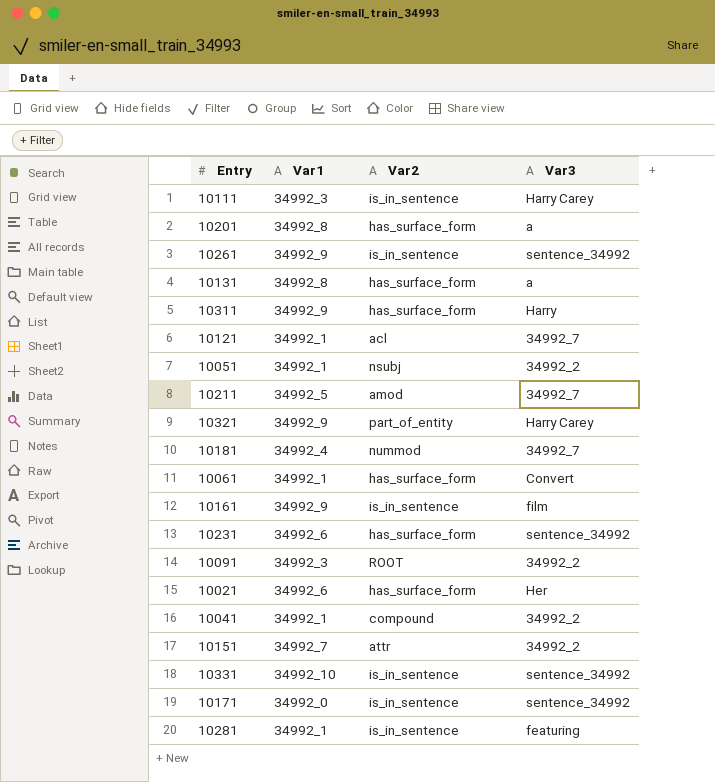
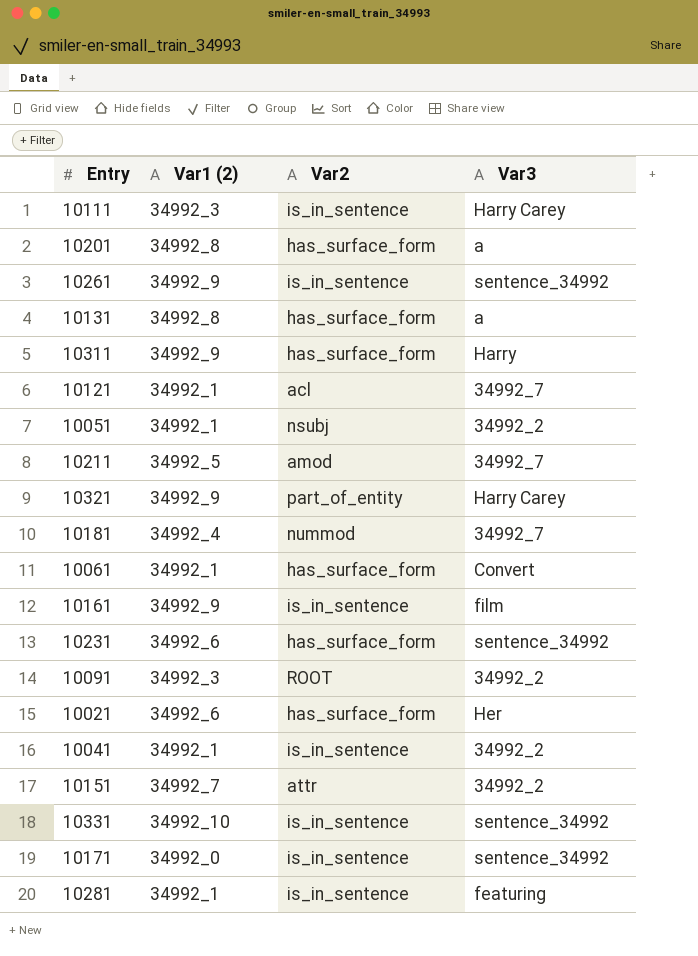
column name: Var1 -> Var1 (2)
10041 | Var2: compound -> is_in_sentence

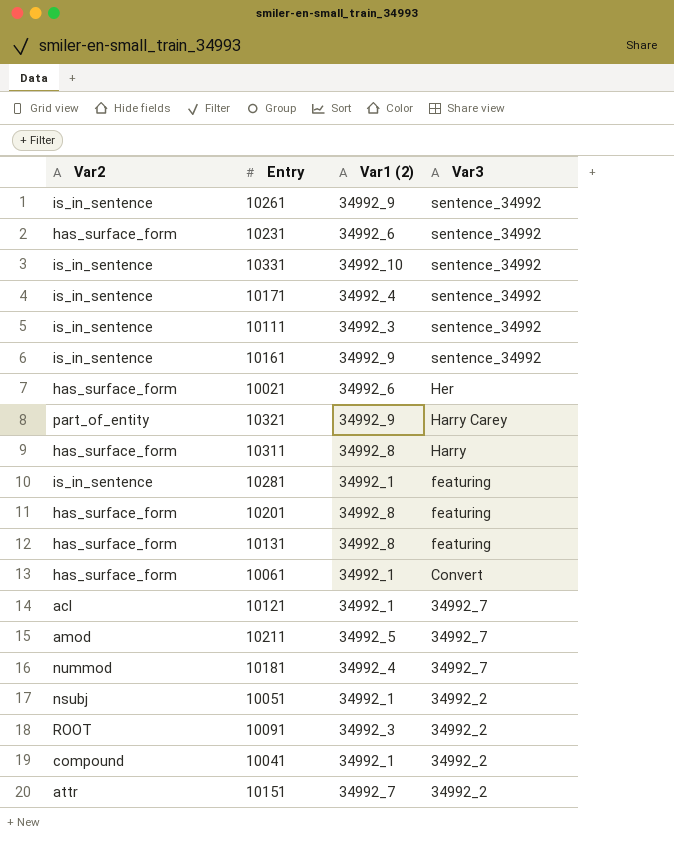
row order: none -> Var3 descending
column Var2 | position: 3 -> 1
10171 | Var1 (2): 34992_0 -> 34992_4
10111 | Var3: Harry Carey -> sentence_34992
10161 | Var3: film -> sentence_34992
10311 | Var1 (2): 34992_9 -> 34992_8
10201 | Var3: a -> featuring
10131 | Var3: a -> featuring
10041 | Var2: is_in_sentence -> compound

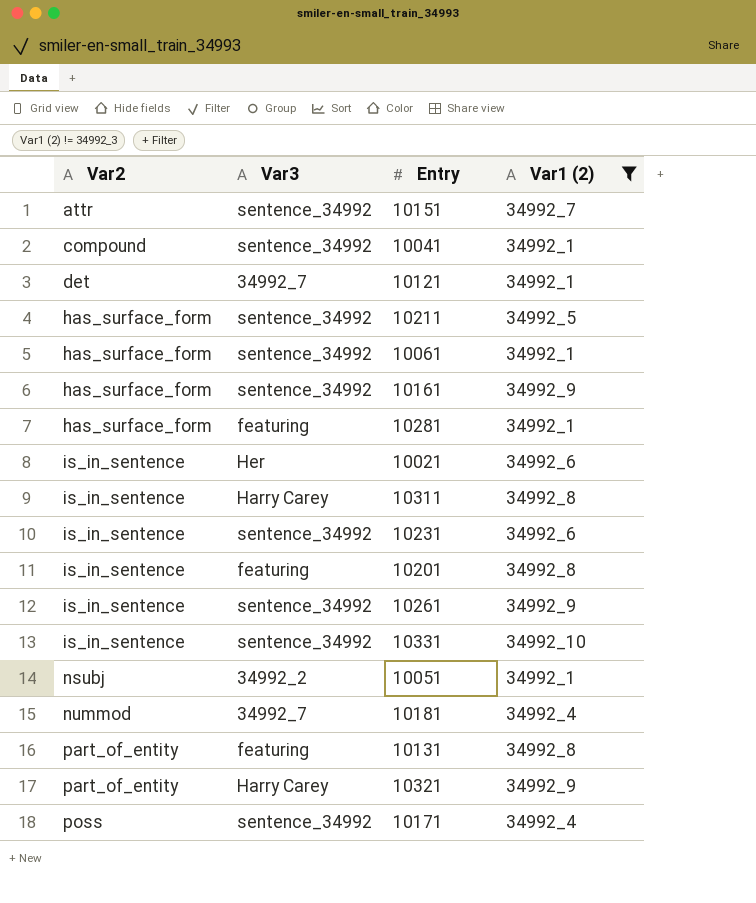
filter: none -> Var1 (2) != 34992_3
row order: Var3 descending -> Var2 ascending
column Var3 | position: 4 -> 2
10151 | Var3: 34992_2 -> sentence_34992
10041 | Var3: 34992_2 -> sentence_34992
10121 | Var2: acl -> det
10211 | Var2: amod -> has_surface_form
10211 | Var3: 34992_7 -> sentence_34992
10061 | Var3: Convert -> sentence_34992
10161 | Var2: is_in_sentence -> has_surface_form
10281 | Var2: is_in_sentence -> has_surface_form
10021 | Var2: has_surface_form -> is_in_sentence
10311 | Var2: has_surface_form -> is_in_sentence
10311 | Var3: Harry -> Harry Carey
10231 | Var2: has_surface_form -> is_in_sentence
10201 | Var2: has_surface_form -> is_in_sentence
10131 | Var2: has_surface_form -> part_of_entity
10171 | Var2: is_in_sentence -> poss

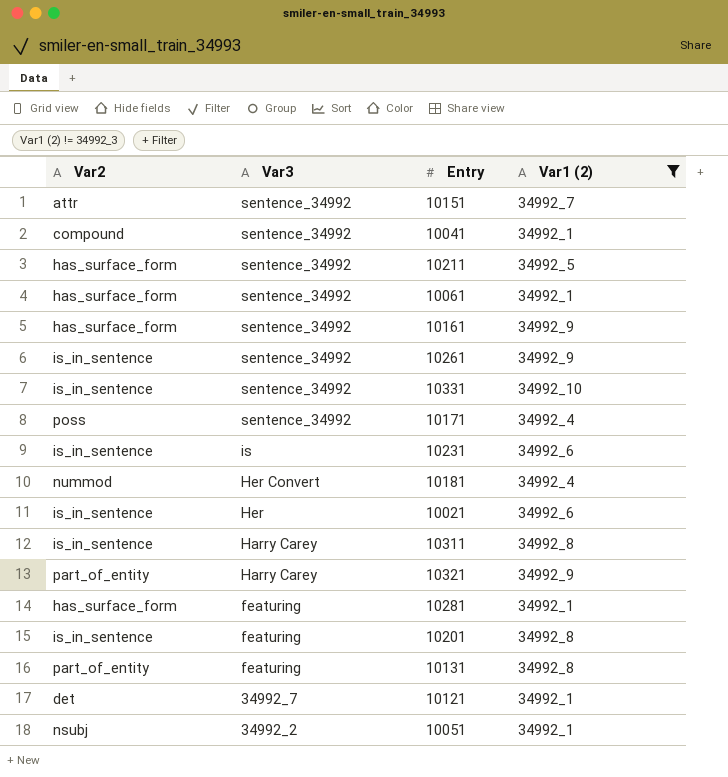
row order: Var2 ascending -> Var3 descending
10231 | Var3: sentence_34992 -> is
10181 | Var3: 34992_7 -> Her Convert

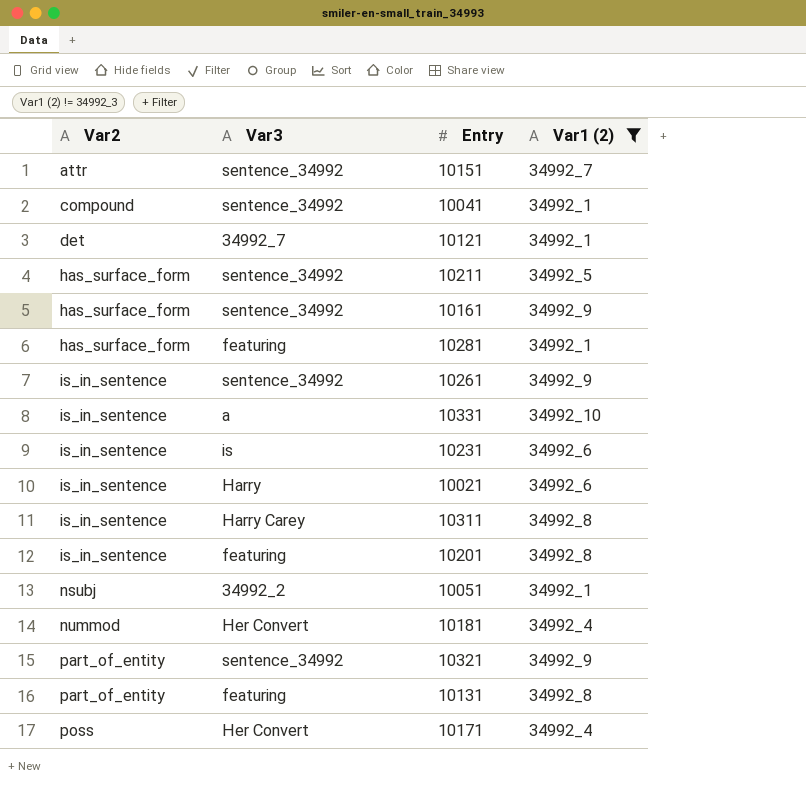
row order: Var3 descending -> Var2 ascending
row 10061: has_surface_form | sentence_34992 | 34992_1 -> none
10331 | Var3: sentence_34992 -> a
10021 | Var3: Her -> Harry
10321 | Var3: Harry Carey -> sentence_34992
10171 | Var3: sentence_34992 -> Her Convert

